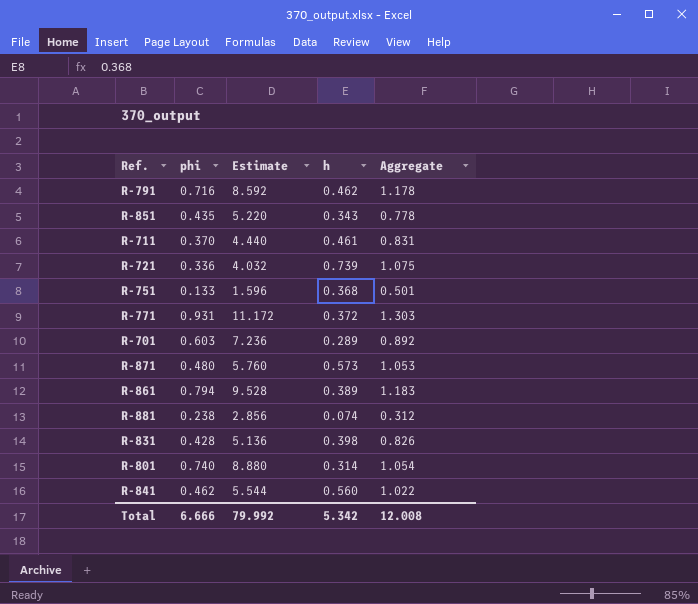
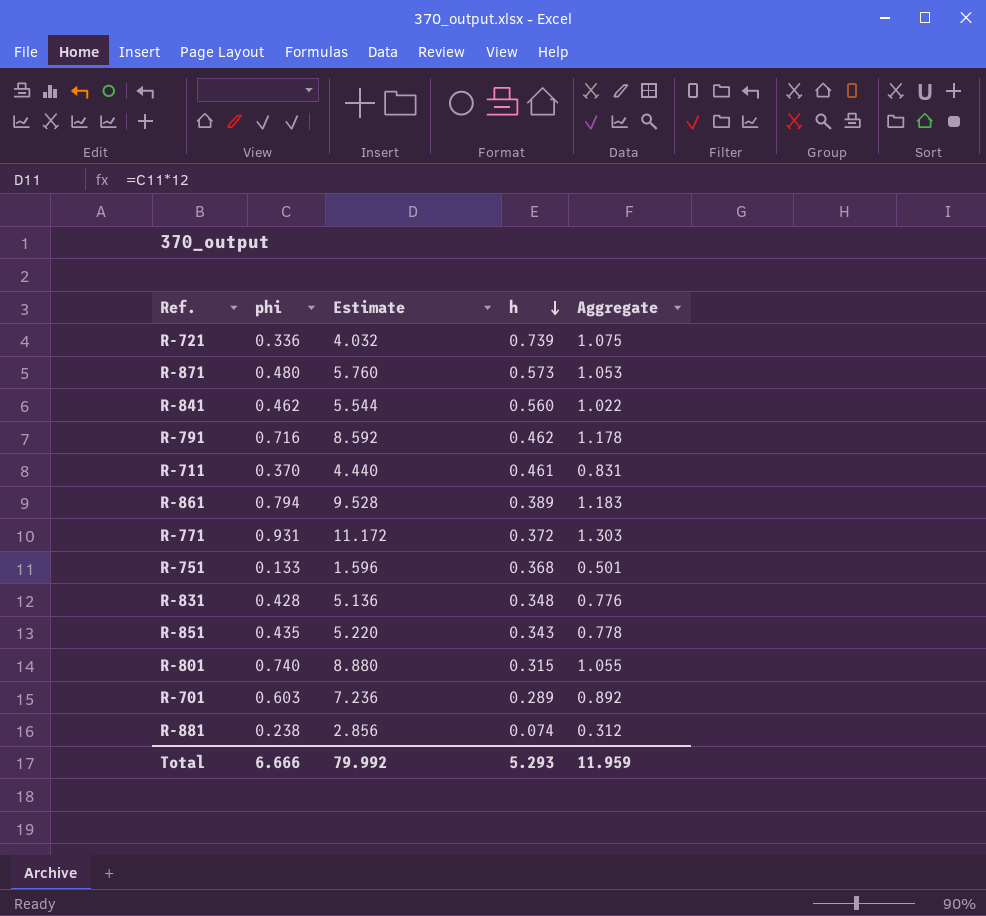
row order: none -> h descending
R-831 | h: 0.398 -> 0.348
R-831 | Aggregate: 0.826 -> 0.776
R-801 | h: 0.314 -> 0.315
R-801 | Aggregate: 1.054 -> 1.055
Total | h: 5.342 -> 5.293
Total | Aggregate: 12.008 -> 11.959

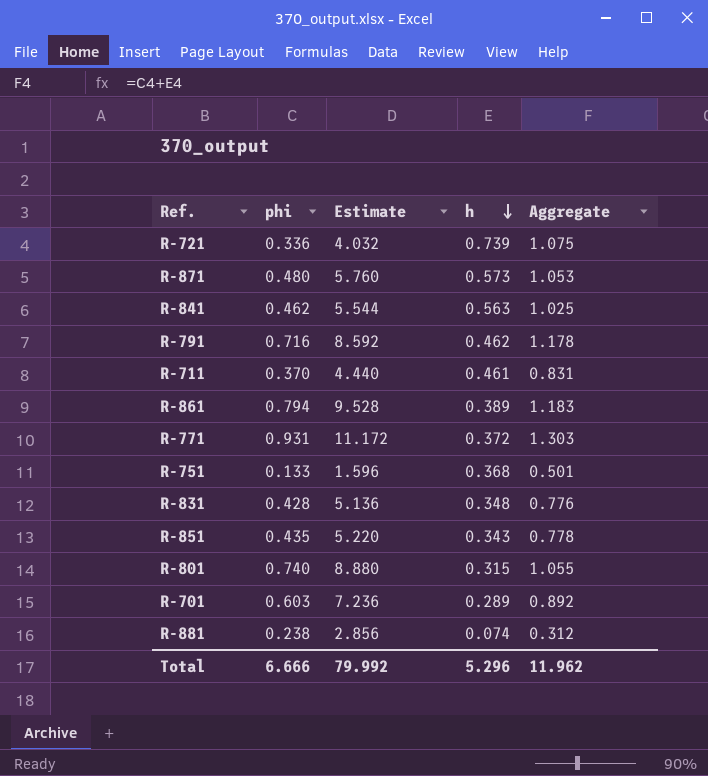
R-841 | h: 0.560 -> 0.563
R-841 | Aggregate: 1.022 -> 1.025
Total | h: 5.293 -> 5.296
Total | Aggregate: 11.959 -> 11.962

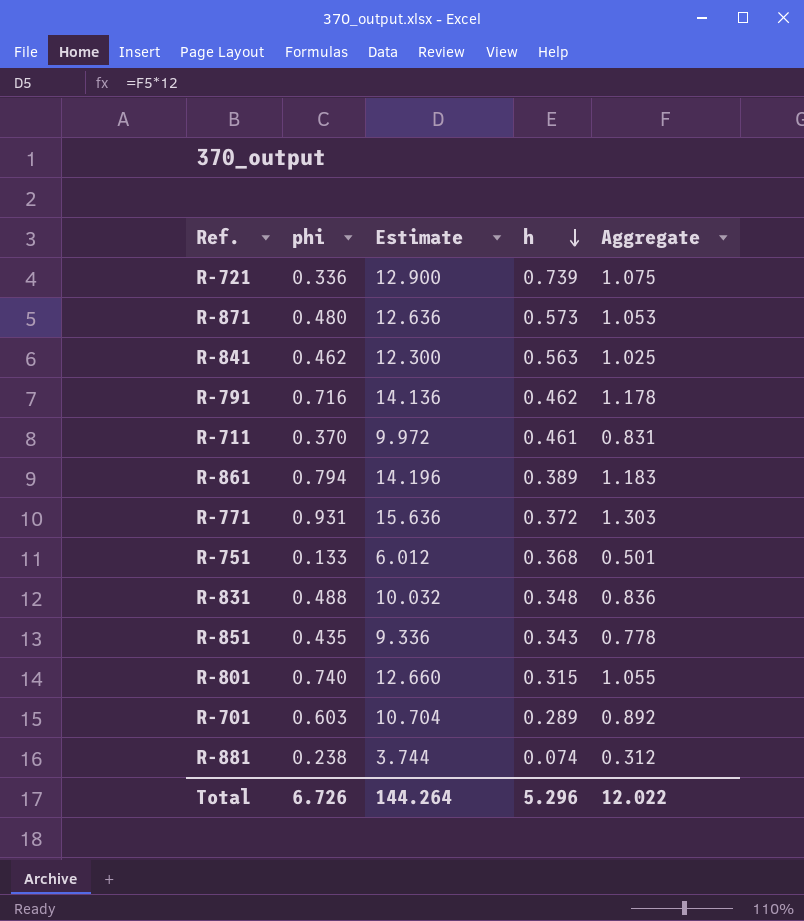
column Estimate | formula: [phi] * 12 -> [Aggregate] * 12
R-831 | phi: 0.428 -> 0.488
R-831 | Aggregate: 0.776 -> 0.836
Total | phi: 6.666 -> 6.726
Total | Estimate: 79.992 -> 144.264
Total | Aggregate: 11.962 -> 12.022

